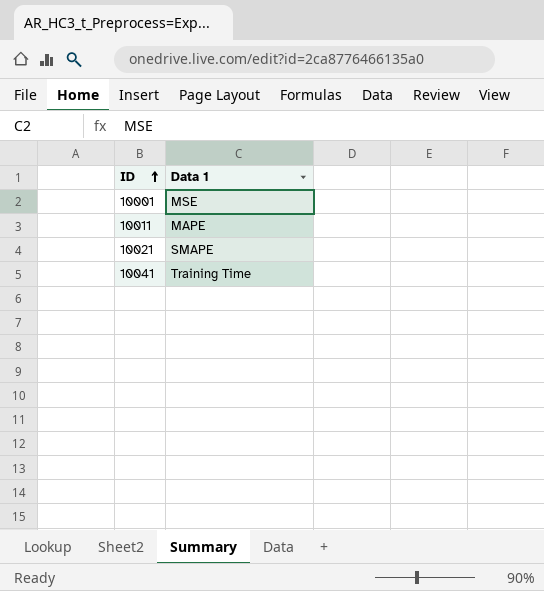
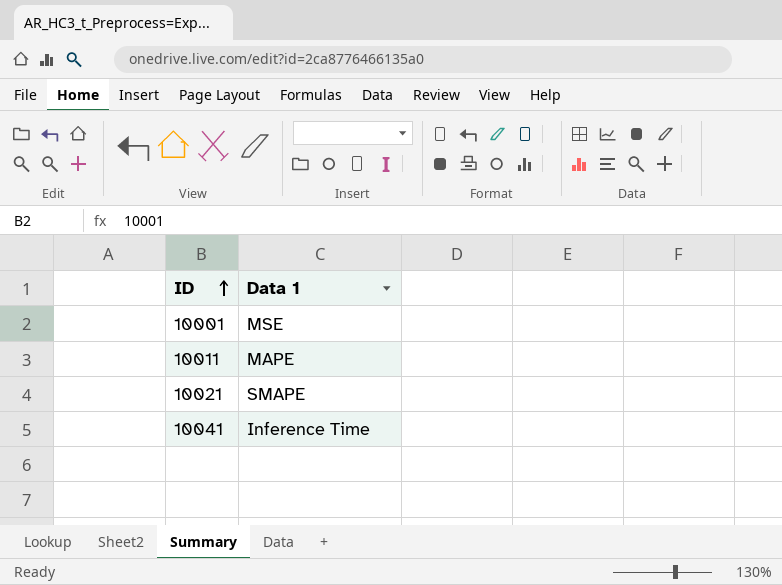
10041 | Data 1: Training Time -> Inference Time

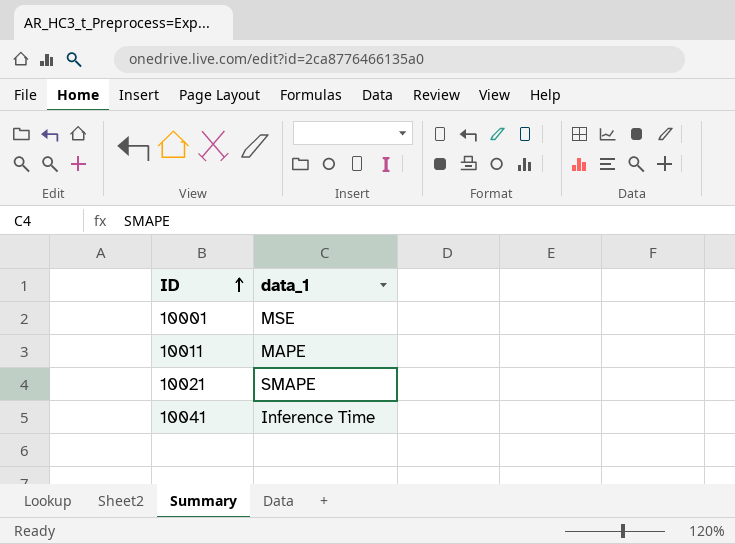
column name: Data 1 -> data_1

